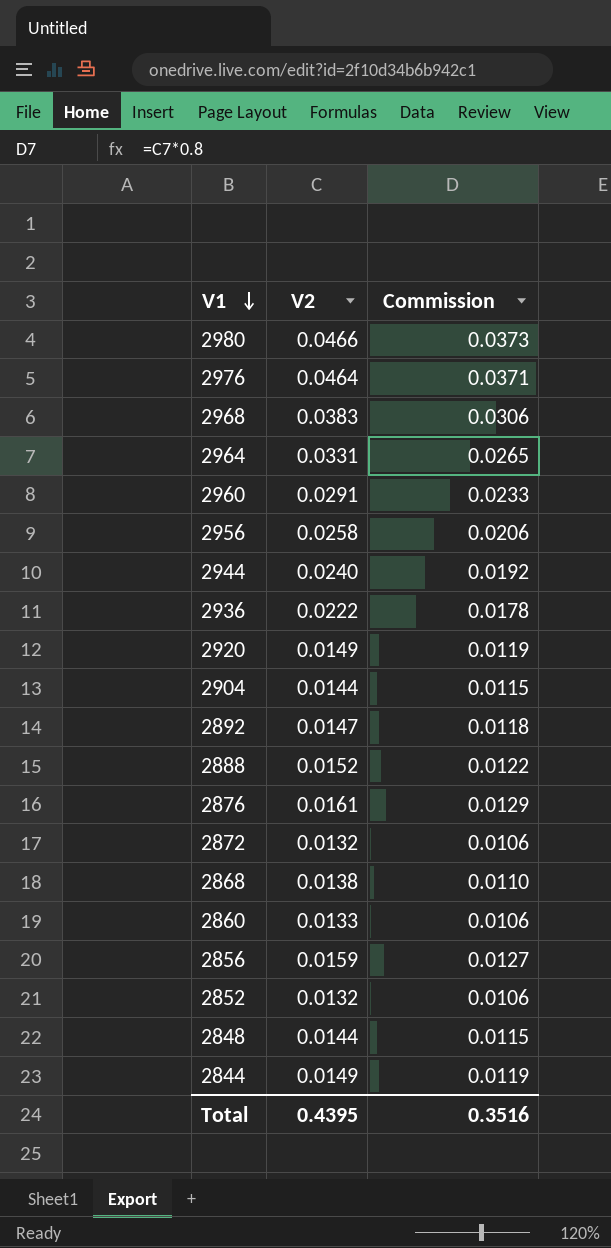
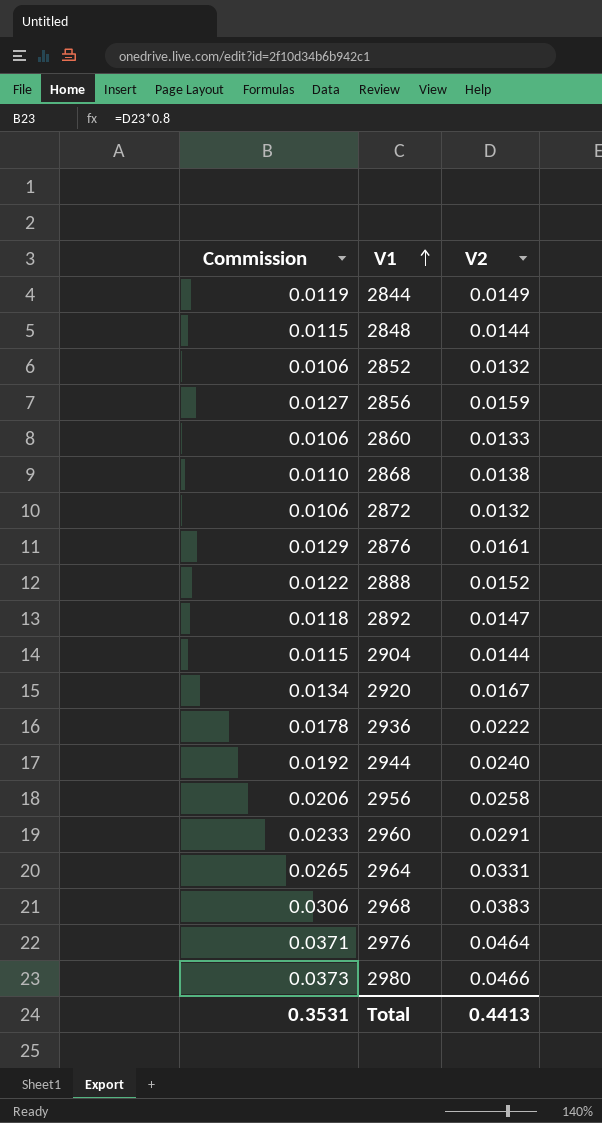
row order: V1 descending -> V1 ascending
column Commission | position: 3 -> 1
2920 | Commission: 0.0119 -> 0.0134
2920 | V2: 0.0149 -> 0.0167
Total | Commission: 0.3516 -> 0.3531
Total | V2: 0.4395 -> 0.4413

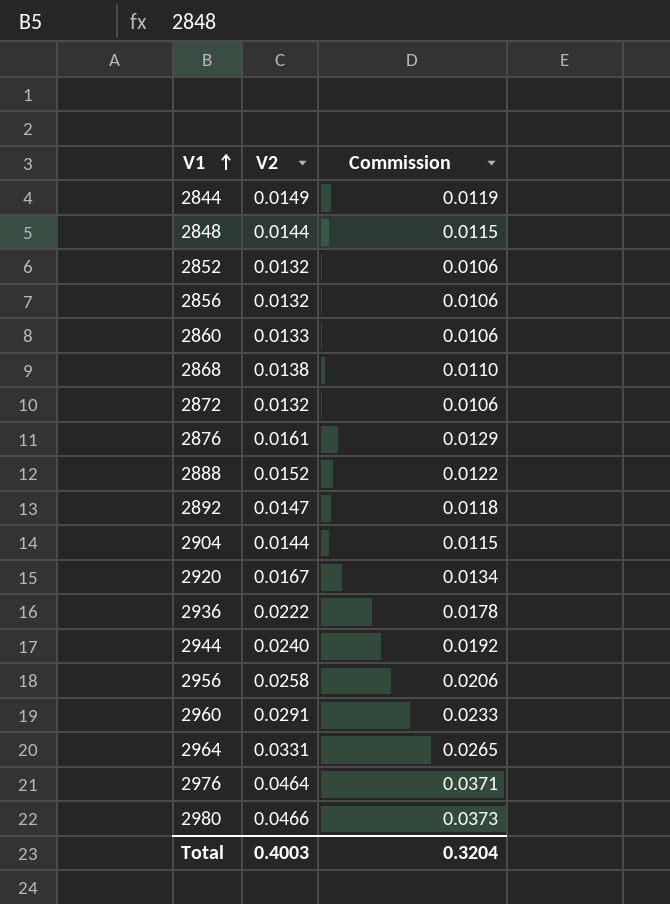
column Commission | position: 1 -> 3
row 2968: 0.0306 | 0.0383 -> none
2856 | V2: 0.0159 -> 0.0132
2856 | Commission: 0.0127 -> 0.0106
Total | V2: 0.4413 -> 0.4003
Total | Commission: 0.3531 -> 0.3204

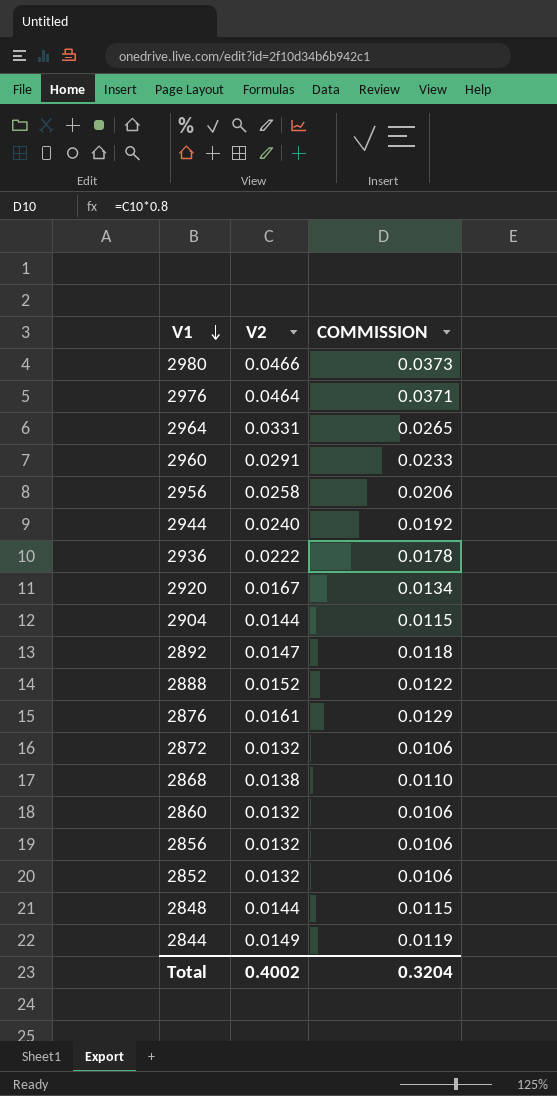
row order: V1 ascending -> V1 descending
column name: Commission -> COMMISSION
2860 | V2: 0.0133 -> 0.0132
Total | V2: 0.4003 -> 0.4002

